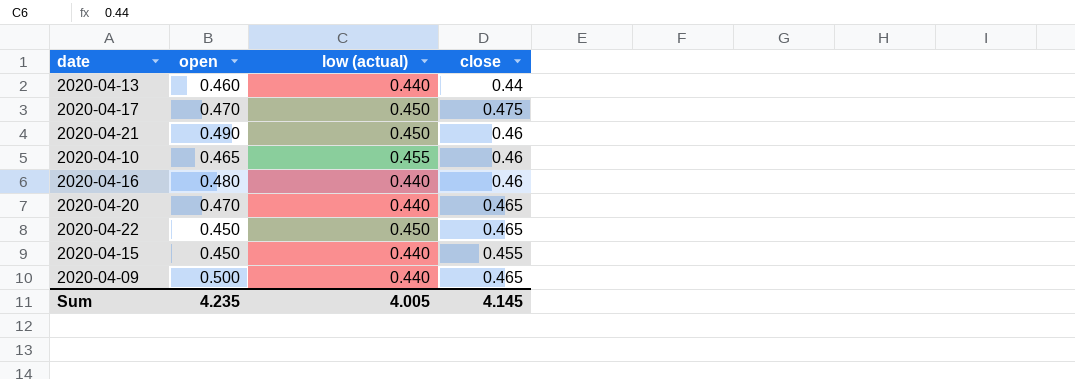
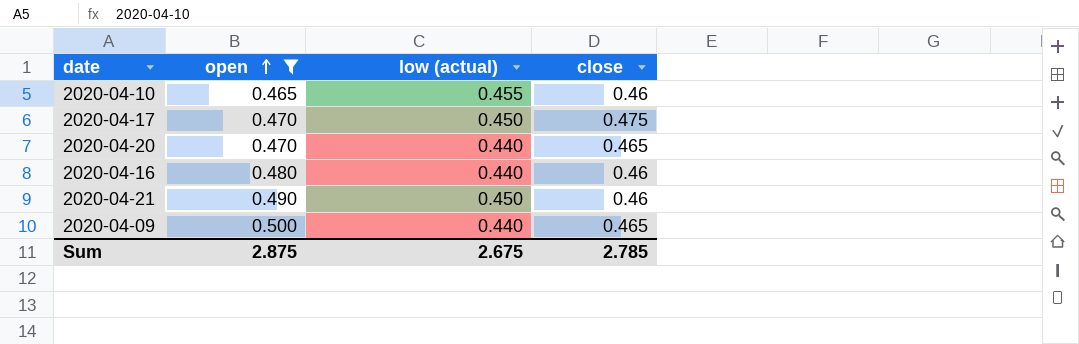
filter: none -> open >= 0.465
row order: none -> open ascending
Sum | open: 4.235 -> 2.875
Sum | low (actual): 4.005 -> 2.675
Sum | close: 4.145 -> 2.785

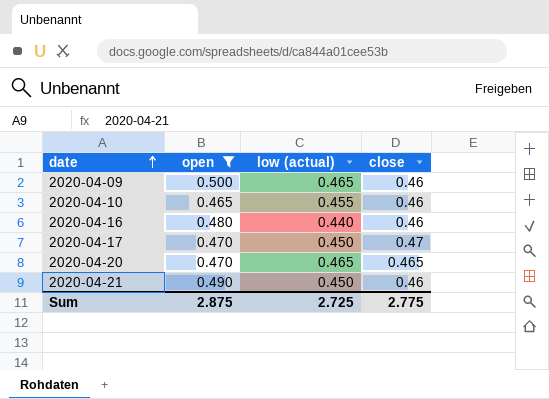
row order: open ascending -> date ascending
2020-04-09 | low (actual): 0.440 -> 0.465
2020-04-09 | close: 0.465 -> 0.46
2020-04-17 | close: 0.475 -> 0.47
2020-04-20 | low (actual): 0.440 -> 0.465
Sum | low (actual): 2.675 -> 2.725
Sum | close: 2.785 -> 2.775

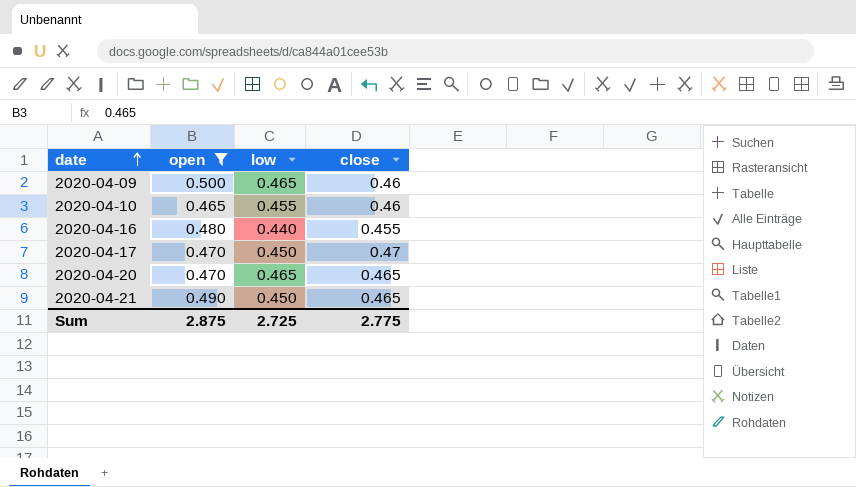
column name: low (actual) -> low
2020-04-16 | close: 0.46 -> 0.455
2020-04-21 | close: 0.46 -> 0.465

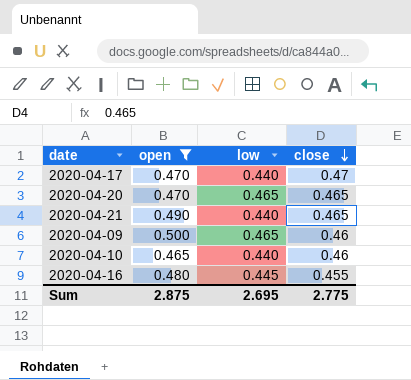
row order: date ascending -> close descending
2020-04-17 | low: 0.450 -> 0.440
2020-04-21 | low: 0.450 -> 0.440
2020-04-10 | low: 0.455 -> 0.440
2020-04-16 | low: 0.440 -> 0.445
Sum | low: 2.725 -> 2.695

